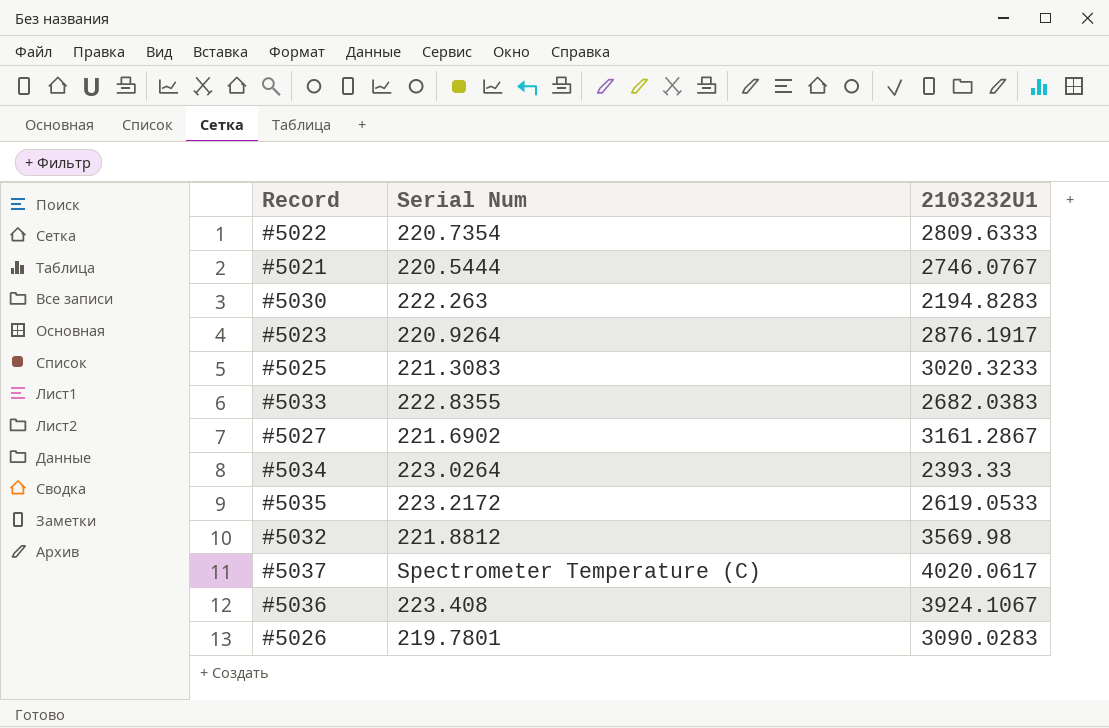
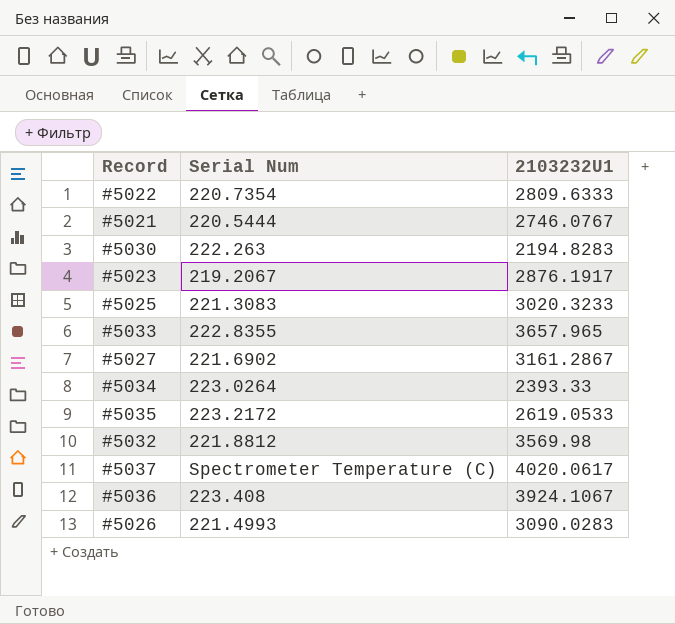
#5023 | Serial Num: 220.9264 -> 219.2067
#5033 | 2103232U1: 2682.0383 -> 3657.965
#5026 | Serial Num: 219.7801 -> 221.4993

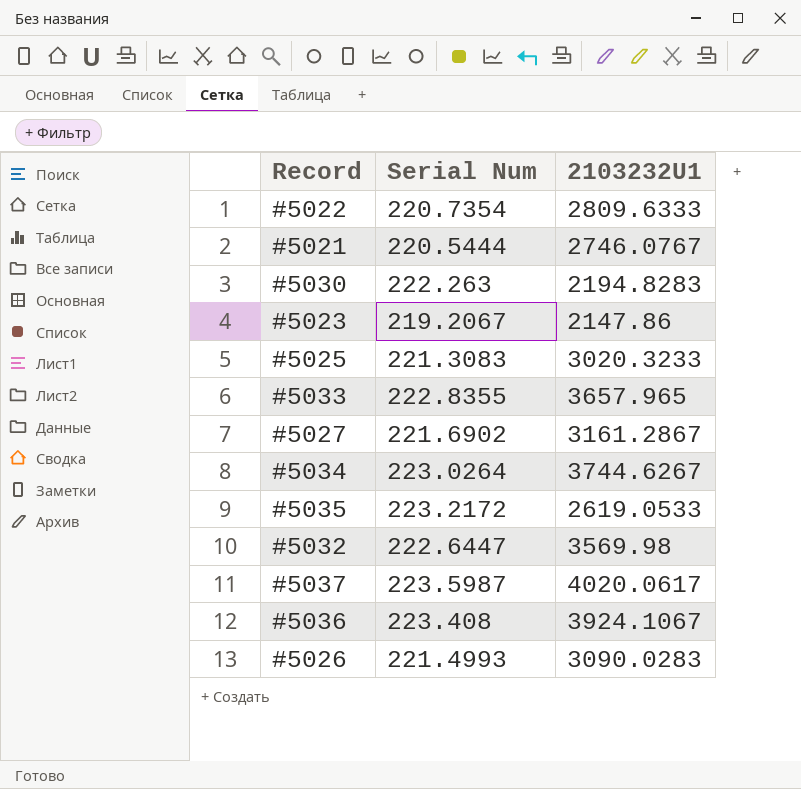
#5023 | 2103232U1: 2876.1917 -> 2147.86
#5034 | 2103232U1: 2393.33 -> 3744.6267
#5032 | Serial Num: 221.8812 -> 222.6447
#5037 | Serial Num: Spectrometer Temperature (C) -> 223.5987

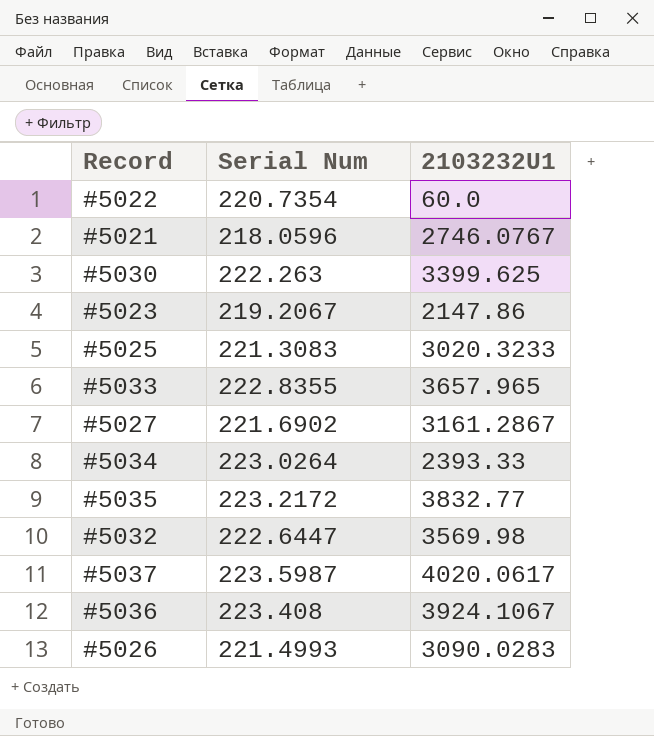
#5022 | 2103232U1: 2809.6333 -> 60.0
#5021 | Serial Num: 220.5444 -> 218.0596
#5030 | 2103232U1: 2194.8283 -> 3399.625
#5034 | 2103232U1: 3744.6267 -> 2393.33
#5035 | 2103232U1: 2619.0533 -> 3832.77

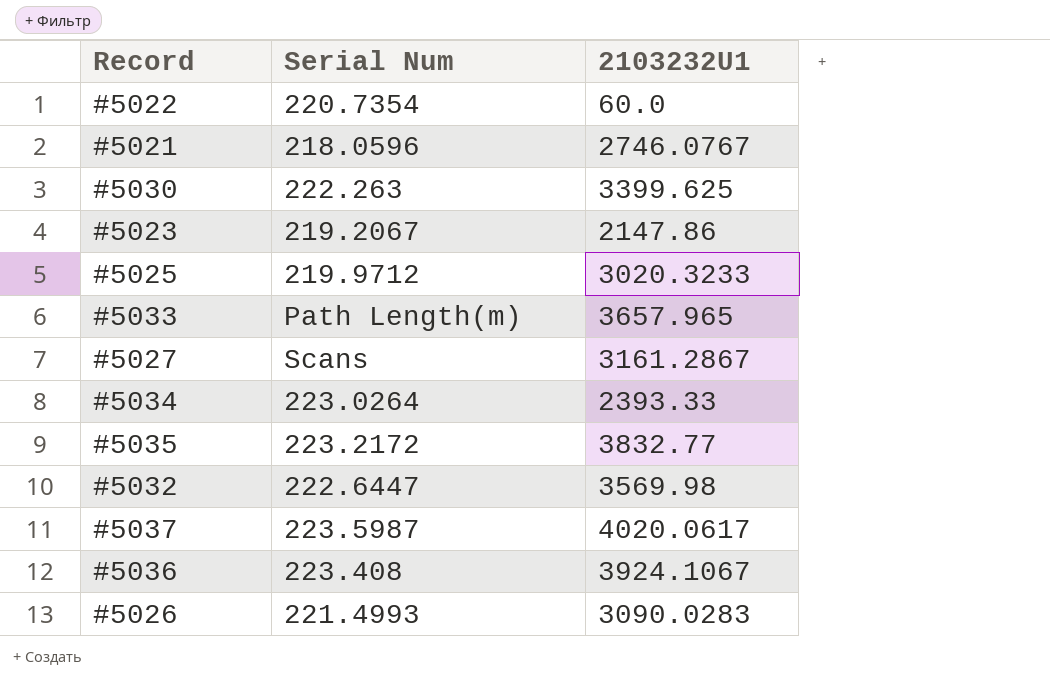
#5025 | Serial Num: 221.3083 -> 219.9712
#5033 | Serial Num: 222.8355 -> Path Length(m)
#5027 | Serial Num: 221.6902 -> Scans

